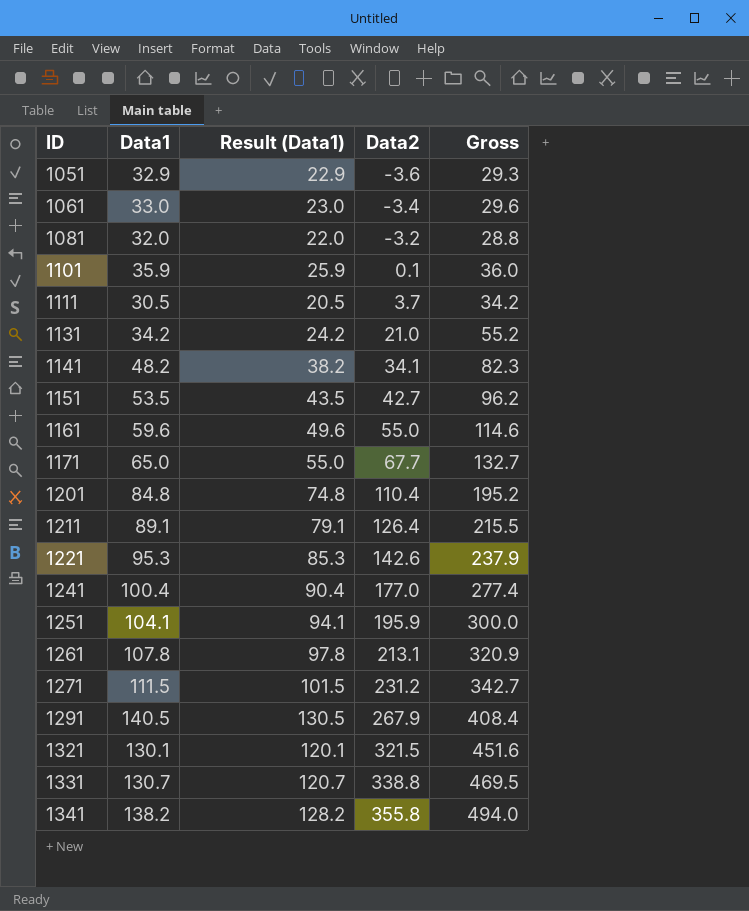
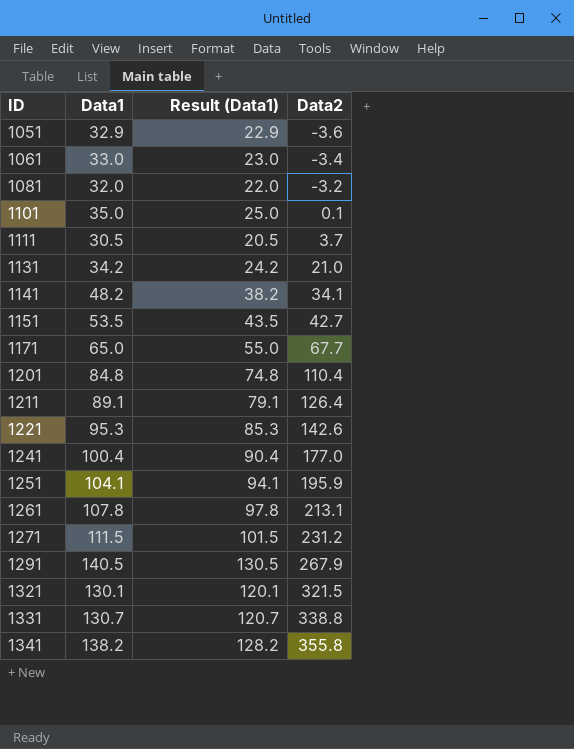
column Gross | formula: [Data1] + [Data2] -> none
row 1161: 59.6 | 49.6 | 55.0 | 114.6 -> none
1101 | Data1: 35.9 -> 35.0
1101 | Result (Data1): 25.9 -> 25.0

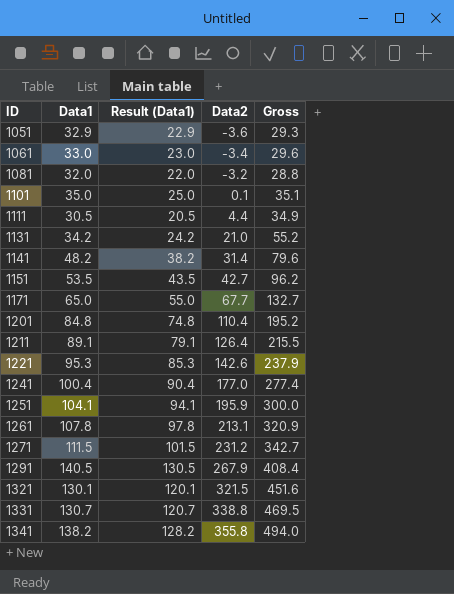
column Gross | formula: none -> [Data1] + [Data2]
1111 | Data2: 3.7 -> 4.4
1141 | Data2: 34.1 -> 31.4

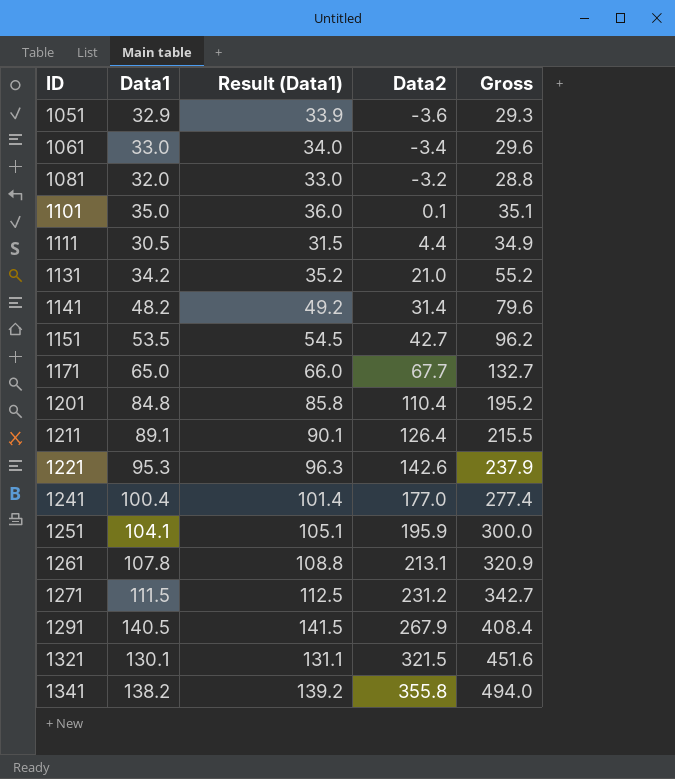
column Result (Data1) | formula: [Data1] - 10 -> [Data1] + 1
row 1331: 130.7 | 120.7 | 338.8 | 469.5 -> none

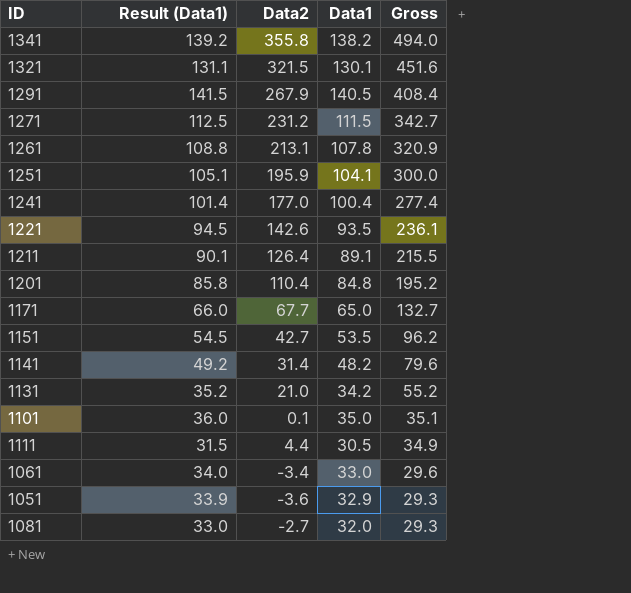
row order: ID ascending -> Gross descending
column Data1 | position: 2 -> 4
1221 | Result (Data1): 96.3 -> 94.5
1221 | Data1: 95.3 -> 93.5
1221 | Gross: 237.9 -> 236.1
1081 | Data2: -3.2 -> -2.7
1081 | Gross: 28.8 -> 29.3

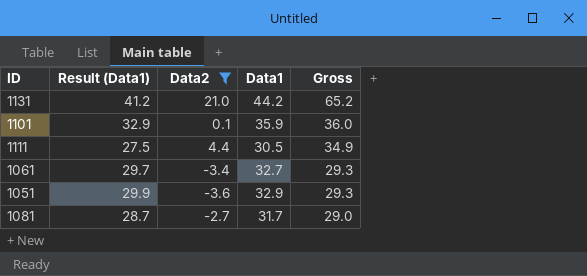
filter: none -> Data2 <= 21.0
column Result (Data1) | formula: [Data1] + 1 -> [Data1] - 3
1131 | Data1: 34.2 -> 44.2
1131 | Gross: 55.2 -> 65.2
1101 | Data1: 35.0 -> 35.9
1101 | Gross: 35.1 -> 36.0
1061 | Data1: 33.0 -> 32.7
1061 | Gross: 29.6 -> 29.3
1081 | Data1: 32.0 -> 31.7
1081 | Gross: 29.3 -> 29.0

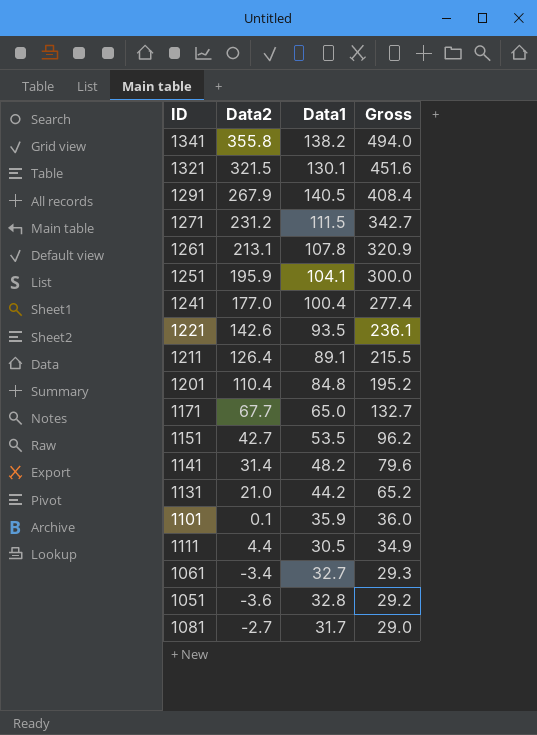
filter: Data2 <= 21.0 -> none
column Result (Data1) | formula: [Data1] - 3 -> none
1051 | Data1: 32.9 -> 32.8
1051 | Gross: 29.3 -> 29.2

